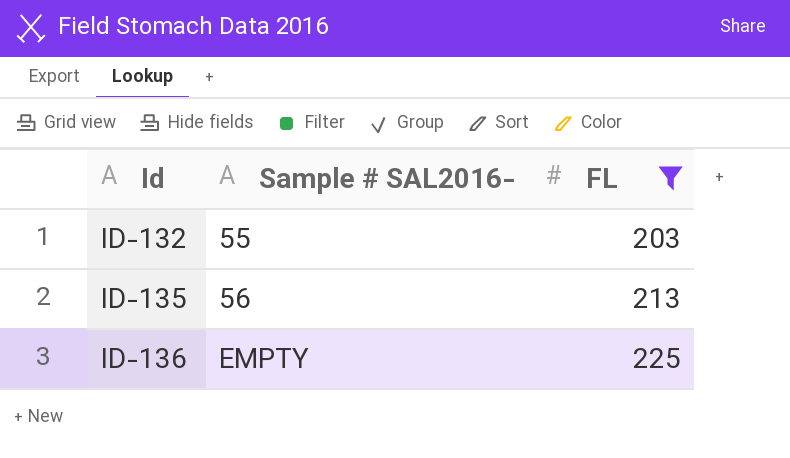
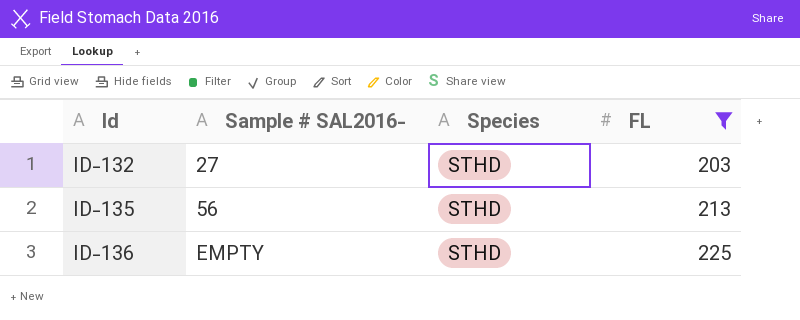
column Species | position: none -> 3
ID-132 | Sample # SAL2016-: 55 -> 27

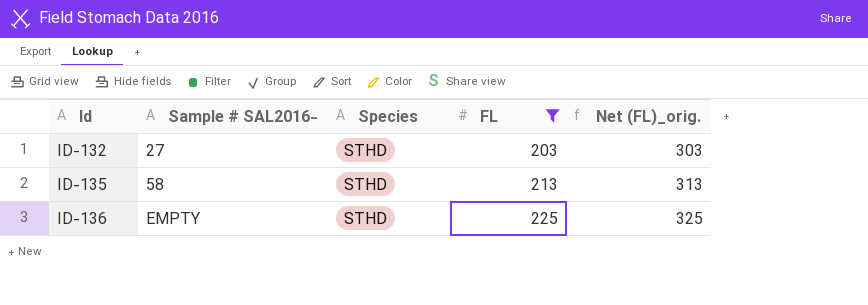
column Net (FL)_orig. | formula: none -> [FL] + 100
ID-135 | Sample # SAL2016-: 56 -> 58

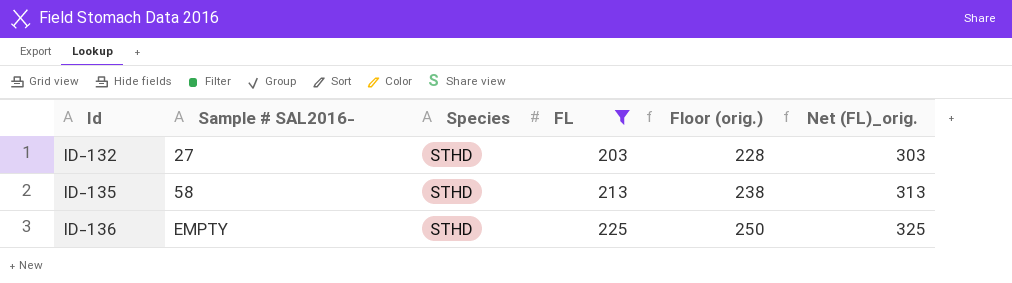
column Floor (orig.) | formula: none -> [FL] + 25

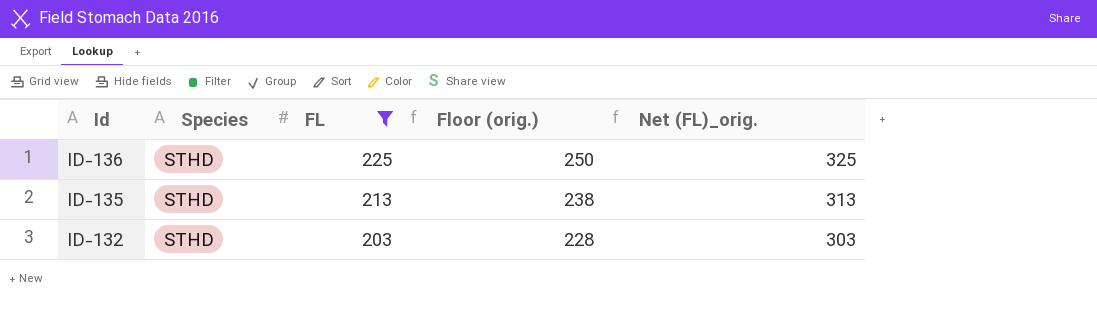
row order: Id ascending -> Id descending
column Sample # SAL2016- | position: 2 -> none

